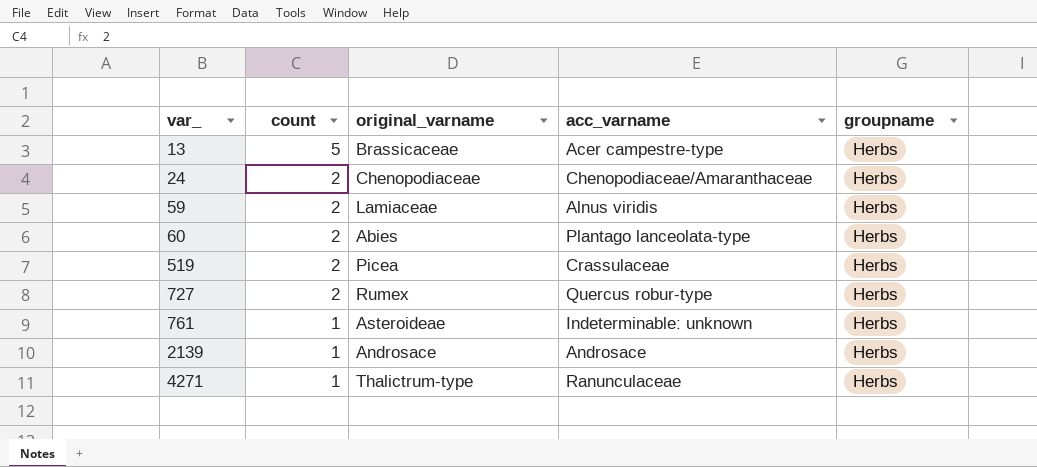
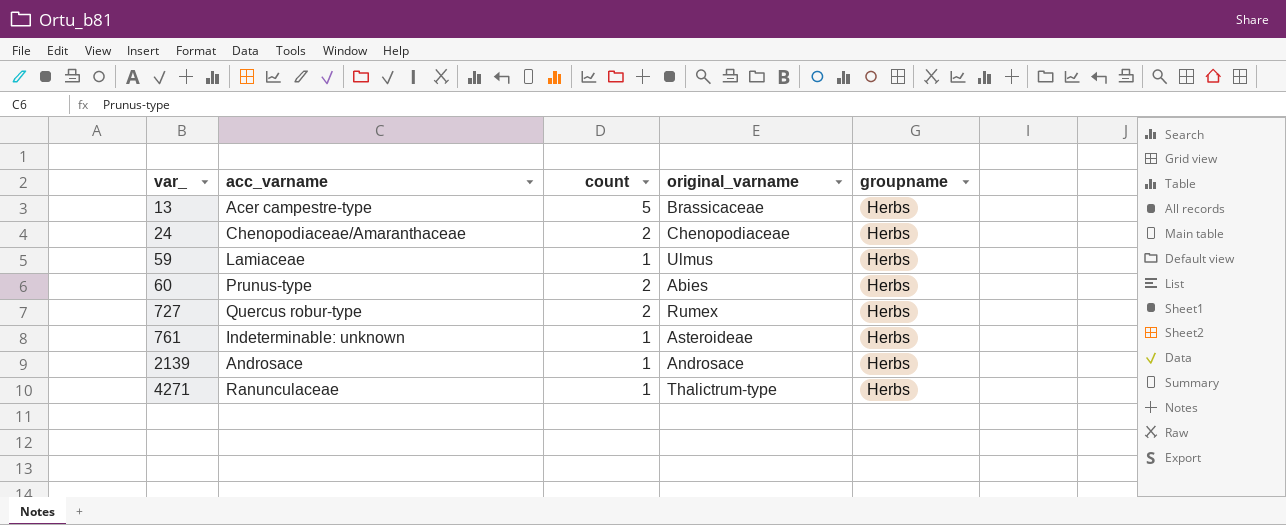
column acc_varname | position: 4 -> 2
row 519: 2 | Picea | Crassulaceae | Herbs -> none
59 | acc_varname: Alnus viridis -> Lamiaceae
59 | count: 2 -> 1
59 | original_varname: Lamiaceae -> Ulmus
60 | acc_varname: Plantago lanceolata-type -> Prunus-type

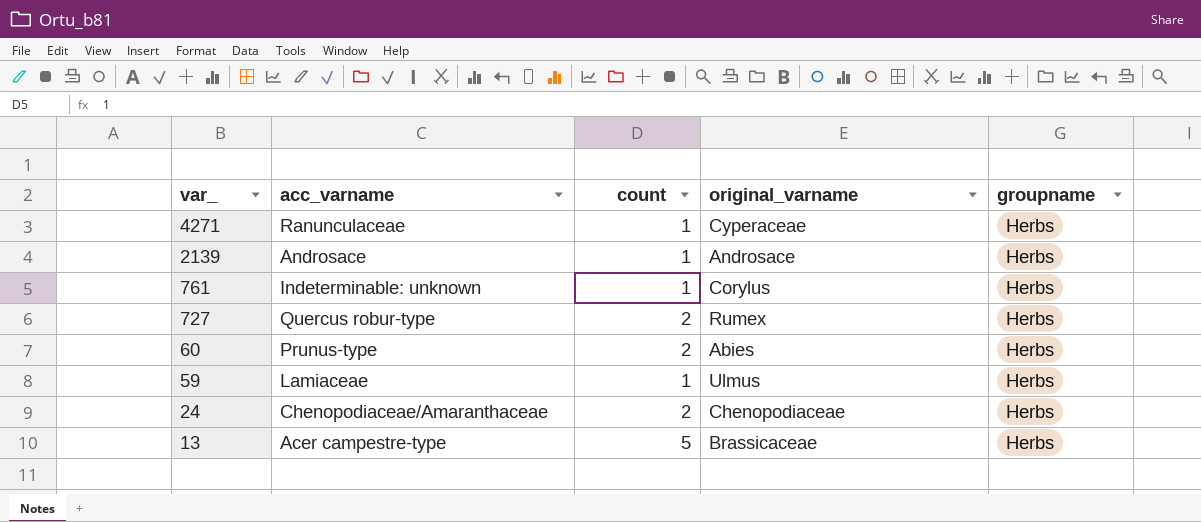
row order: var_ ascending -> var_ descending
4271 | original_varname: Thalictrum-type -> Cyperaceae
761 | original_varname: Asteroideae -> Corylus

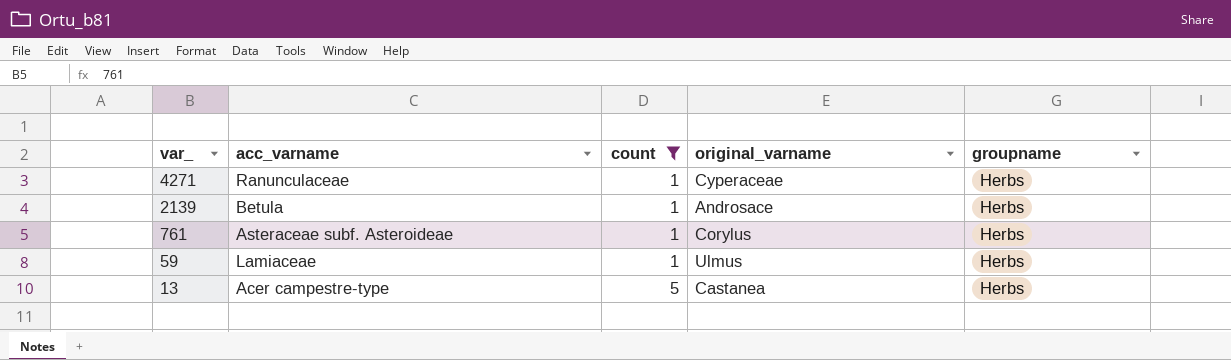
filter: none -> count != 2
2139 | acc_varname: Androsace -> Betula
761 | acc_varname: Indeterminable: unknown -> Asteraceae subf. Asteroideae
13 | original_varname: Brassicaceae -> Castanea

